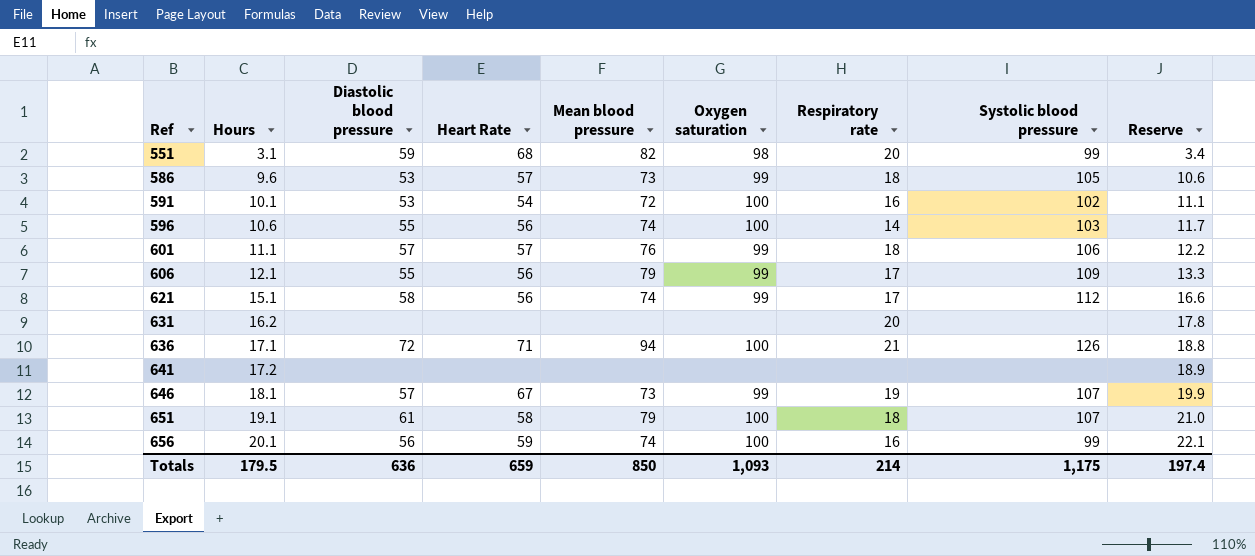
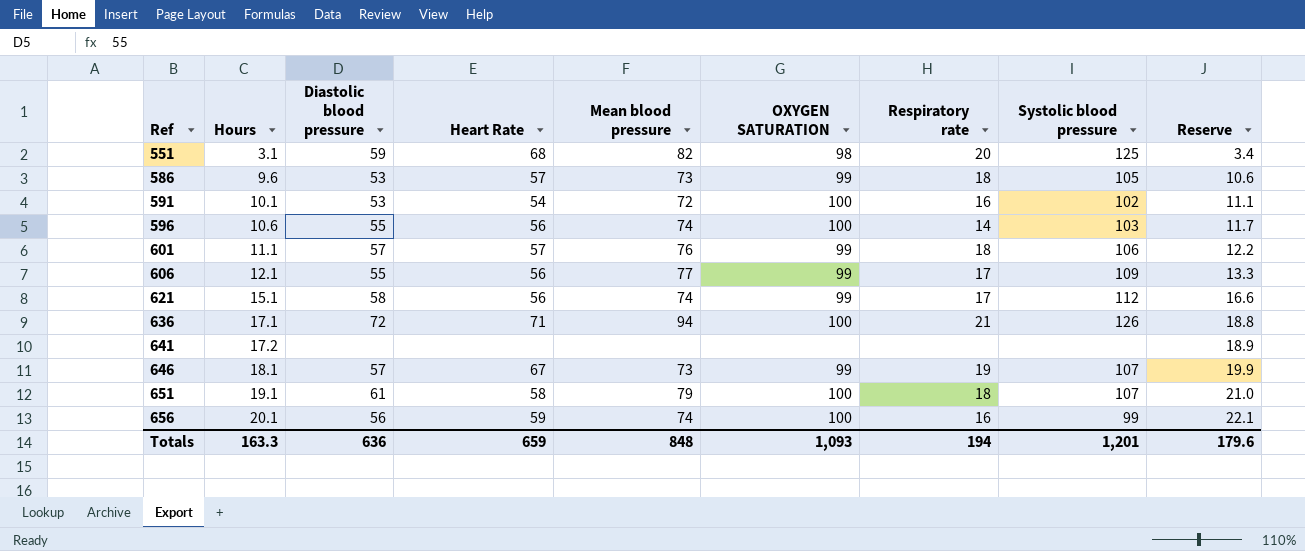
column name: Oxygen saturation -> OXYGEN SATURATION
row 631: 16.2 | none | none | none | none | 20 | none | 17.8 -> none
551 | Systolic blood pressure: 99 -> 125
606 | Mean blood pressure: 79 -> 77
Totals | Hours: 179.5 -> 163.3
Totals | Mean blood pressure: 850 -> 848
Totals | Respiratory rate: 214 -> 194
Totals | Systolic blood pressure: 1,175 -> 1,201
Totals | Reserve: 197.4 -> 179.6

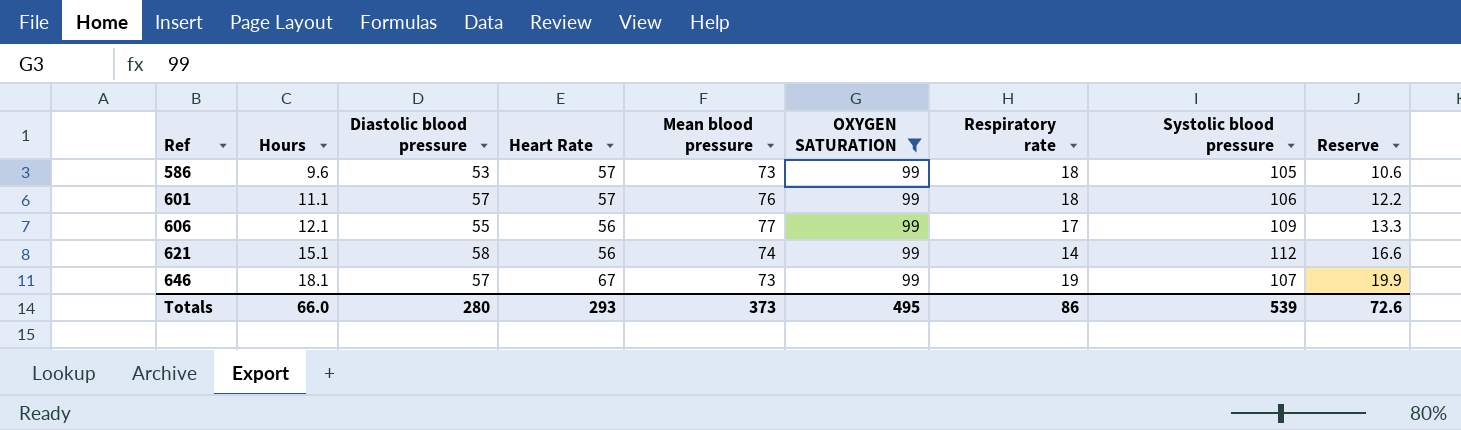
filter: none -> OXYGEN SATURATION = 99
621 | Respiratory rate: 17 -> 14
Totals | Hours: 163.3 -> 66.0
Totals | Diastolic blood pressure: 636 -> 280
Totals | Heart Rate: 659 -> 293
Totals | Mean blood pressure: 848 -> 373
Totals | OXYGEN SATURATION: 1,093 -> 495
Totals | Respiratory rate: 194 -> 86
Totals | Systolic blood pressure: 1,201 -> 539
Totals | Reserve: 179.6 -> 72.6

